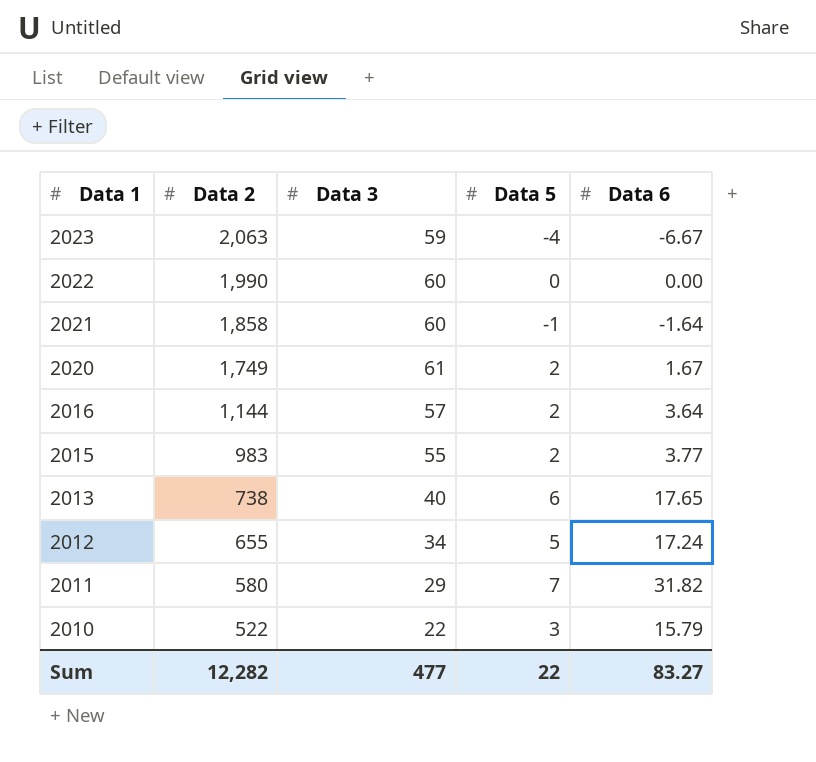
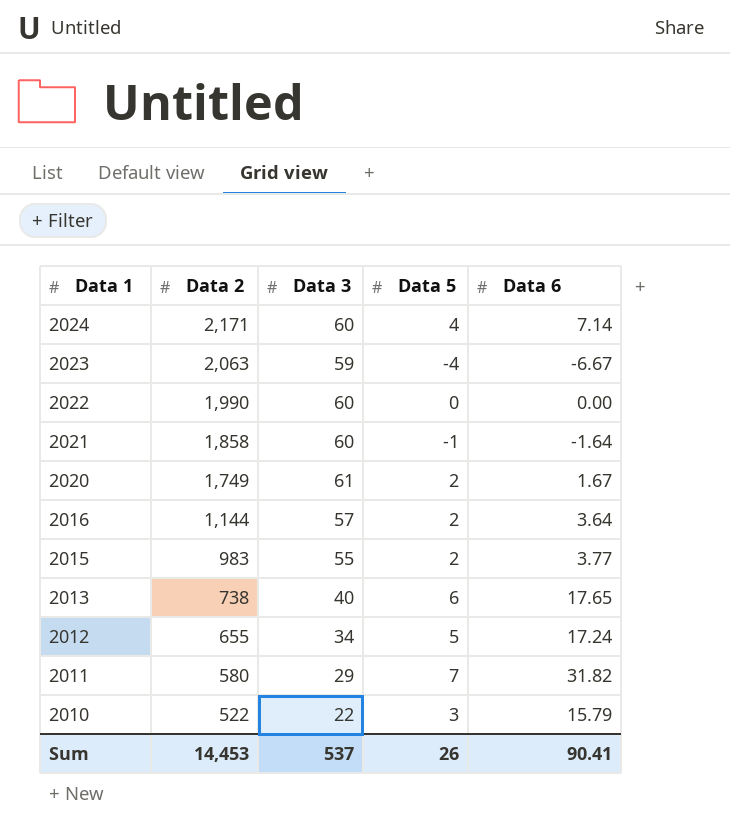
row 2024: none -> 2,171 | 60 | 4 | 7.14
Sum | Data 2: 12,282 -> 14,453
Sum | Data 3: 477 -> 537
Sum | Data 5: 22 -> 26
Sum | Data 6: 83.27 -> 90.41

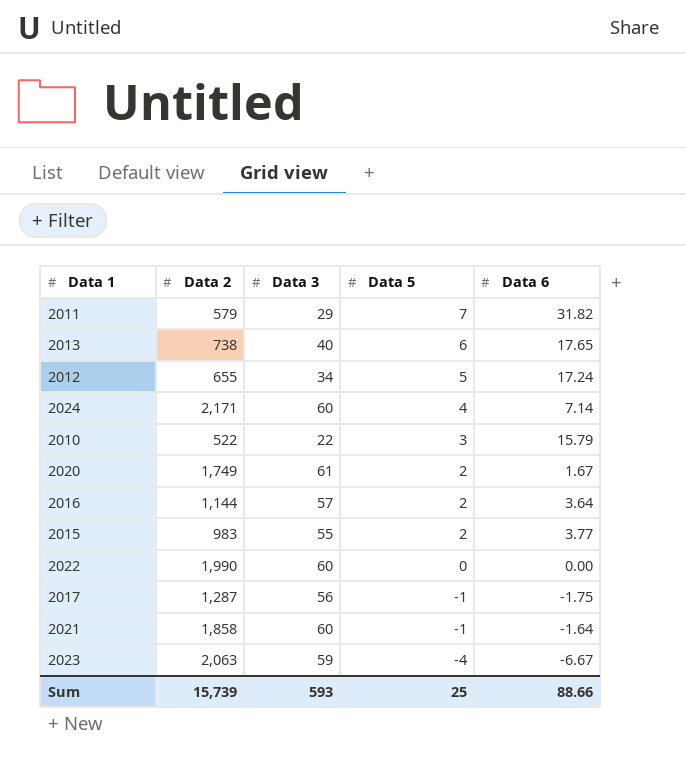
row order: Data 1 descending -> Data 5 descending
2011 | Data 2: 580 -> 579
row 2017: none -> 1,287 | 56 | -1 | -1.75
Sum | Data 2: 14,453 -> 15,739
Sum | Data 3: 537 -> 593
Sum | Data 5: 26 -> 25
Sum | Data 6: 90.41 -> 88.66

